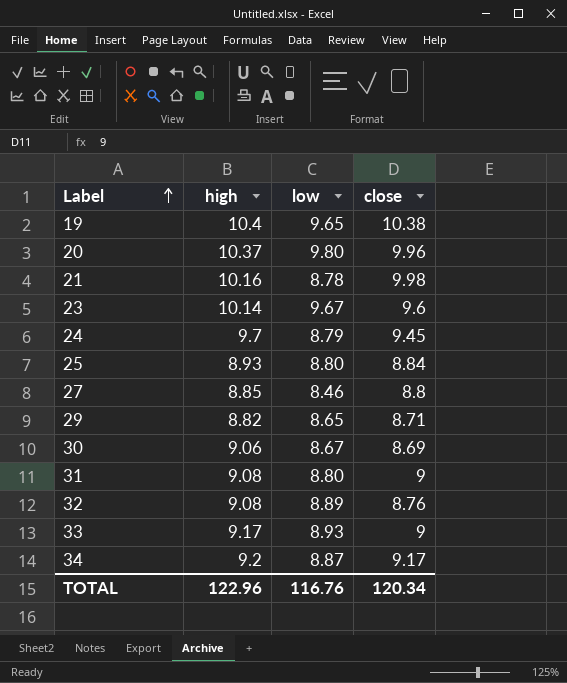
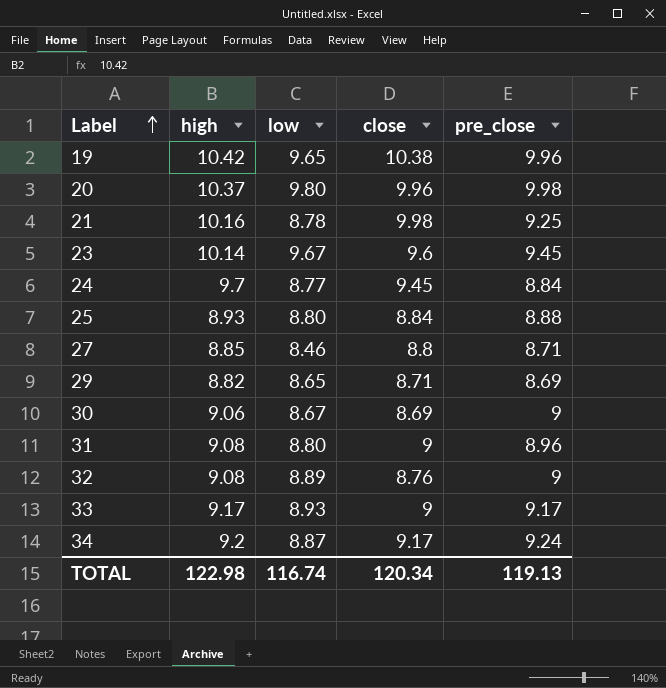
column pre_close | position: none -> 5
19 | high: 10.4 -> 10.42
24 | low: 8.79 -> 8.77
TOTAL | high: 122.96 -> 122.98
TOTAL | low: 116.76 -> 116.74

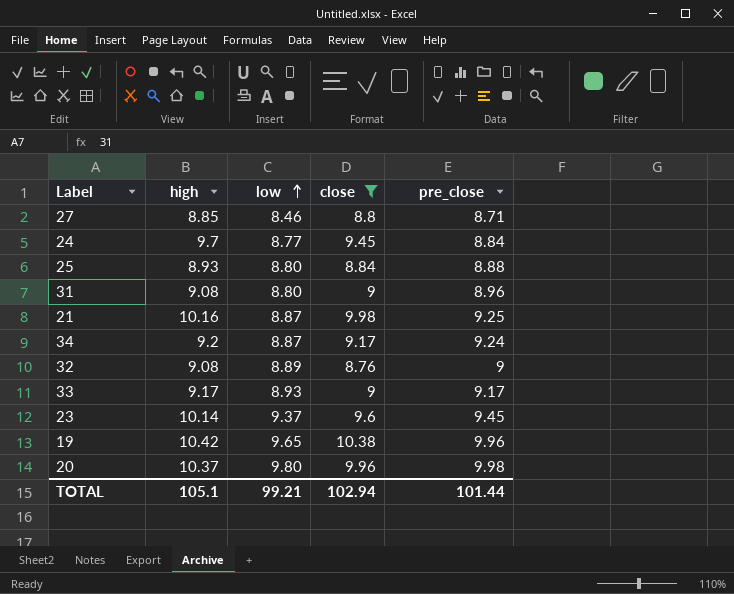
filter: none -> close >= 8.76
row order: Label ascending -> low ascending
21 | low: 8.78 -> 8.87
23 | low: 9.67 -> 9.37
TOTAL | high: 122.98 -> 105.1
TOTAL | low: 116.74 -> 99.21
TOTAL | close: 120.34 -> 102.94
TOTAL | pre_close: 119.13 -> 101.44

